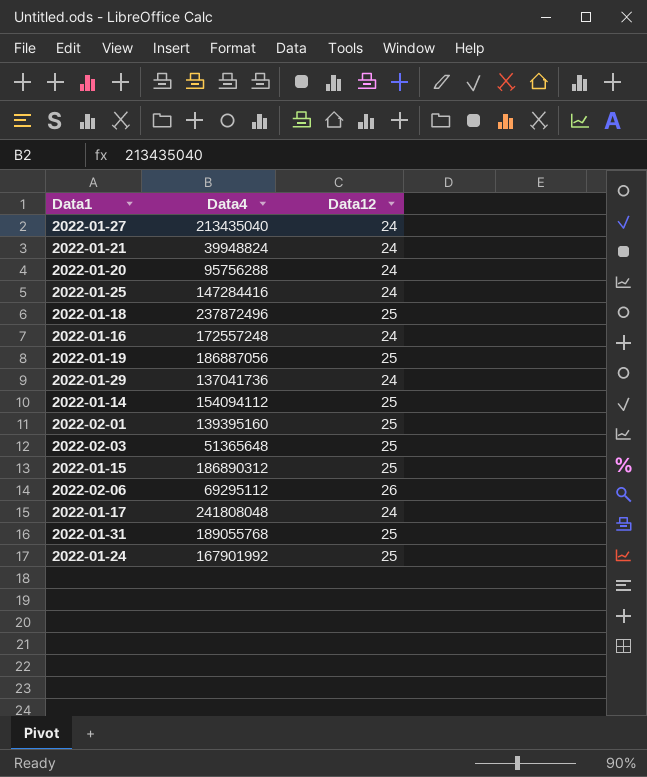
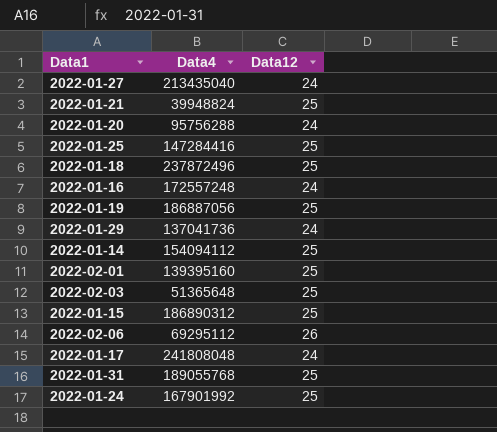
2022-01-21 | Data12: 24 -> 25
2022-01-25 | Data12: 24 -> 25

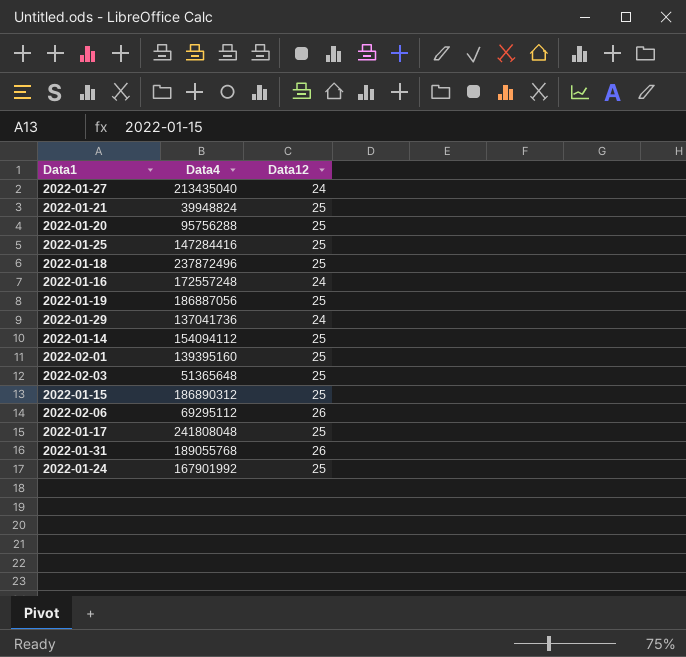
2022-01-20 | Data12: 24 -> 25
2022-01-17 | Data12: 24 -> 25
2022-01-31 | Data12: 25 -> 26

